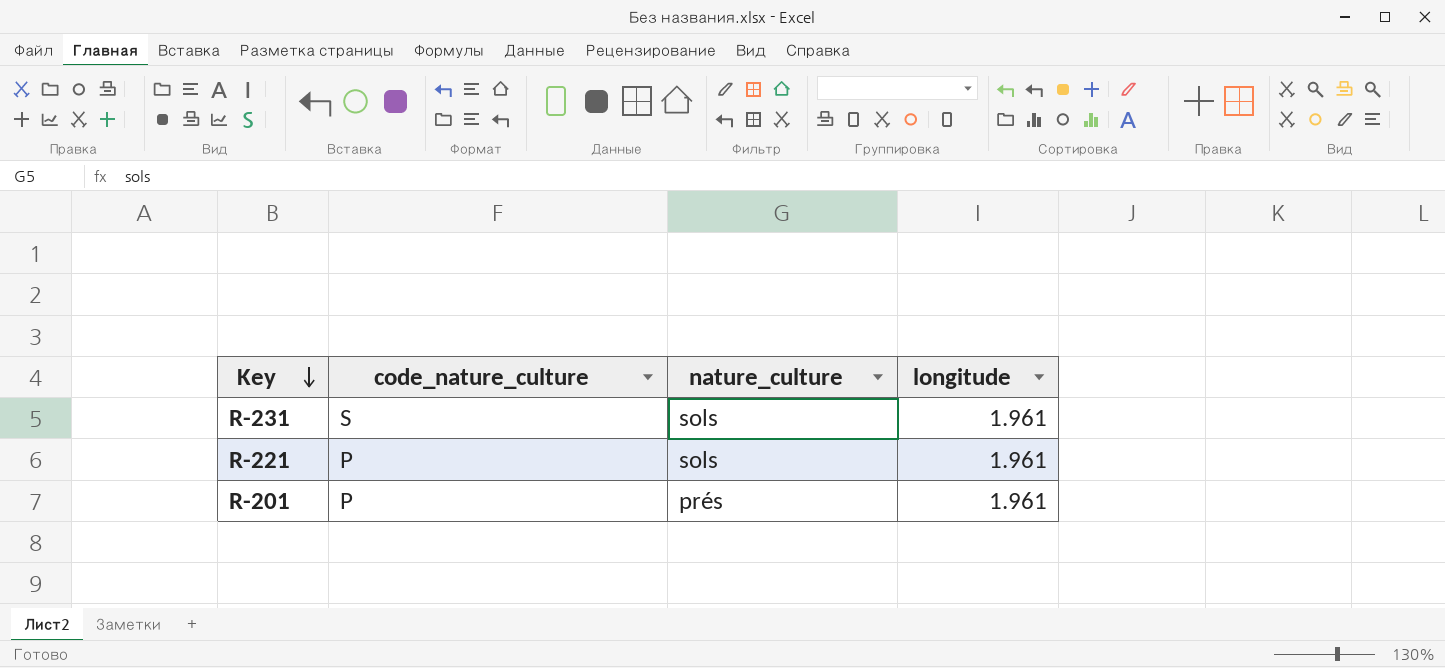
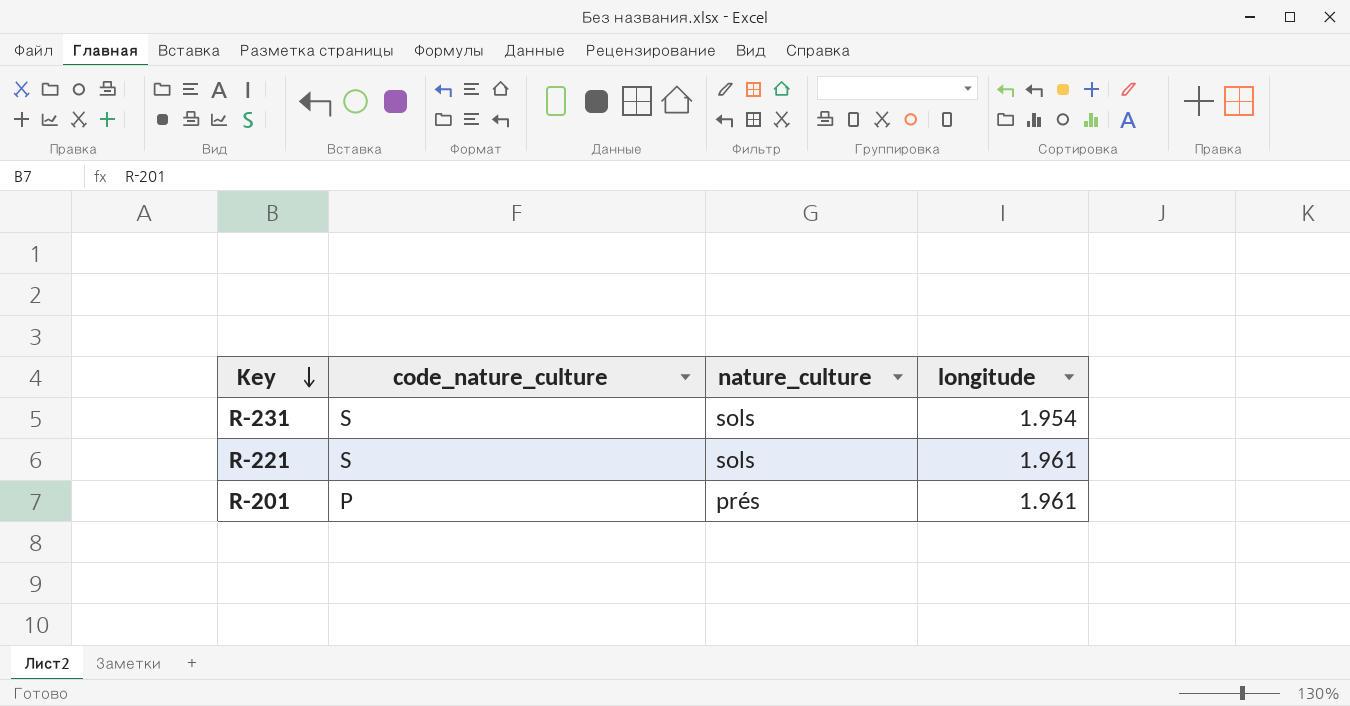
R-231 | longitude: 1.961 -> 1.954
R-221 | code_nature_culture: P -> S

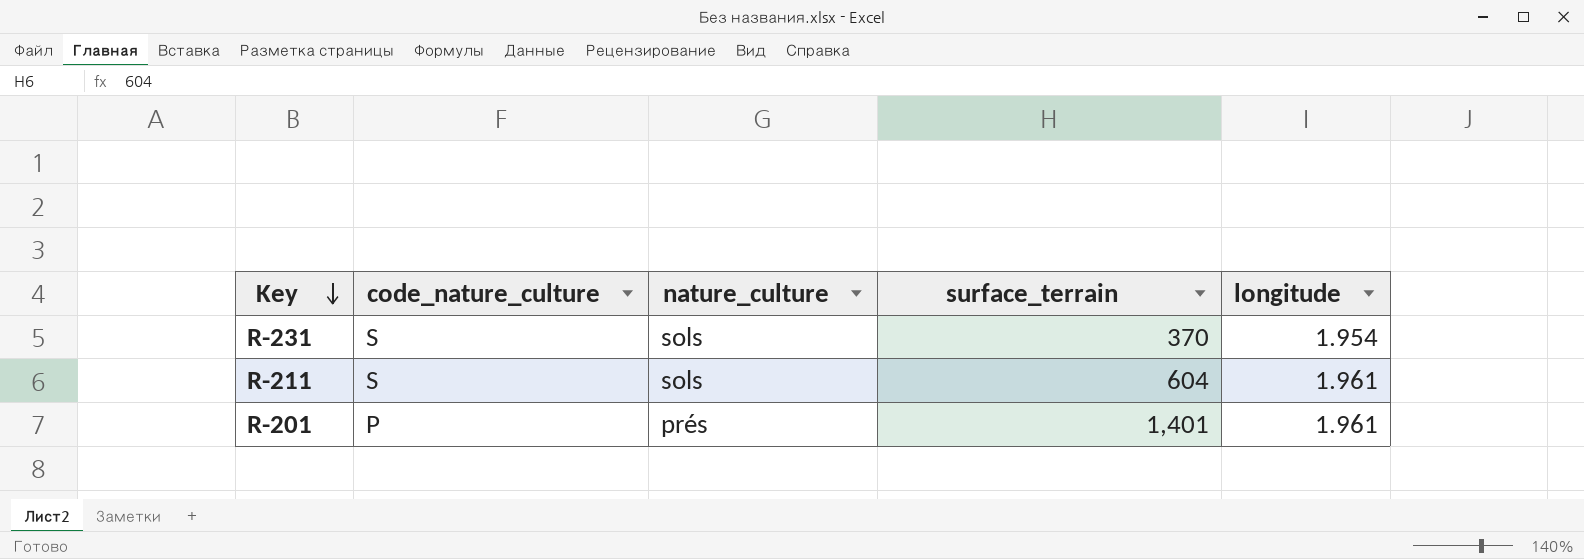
column surface_terrain | position: none -> 4
row R-221: S | sols | 1.961 -> none
row R-211: none -> S | sols | 604 | 1.961

